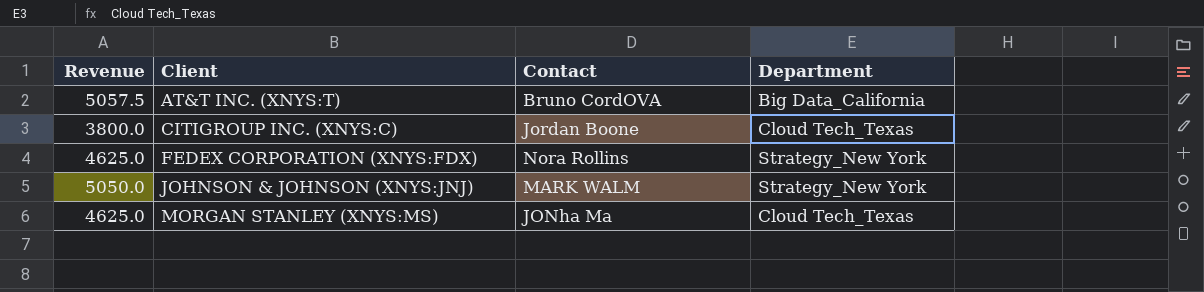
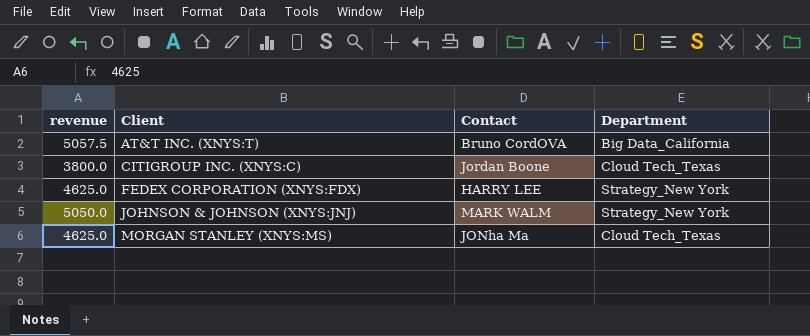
column name: Revenue -> revenue
FEDEX CORPORATION (XNYS:FDX) | Contact: Nora Rollins -> HARRY LEE

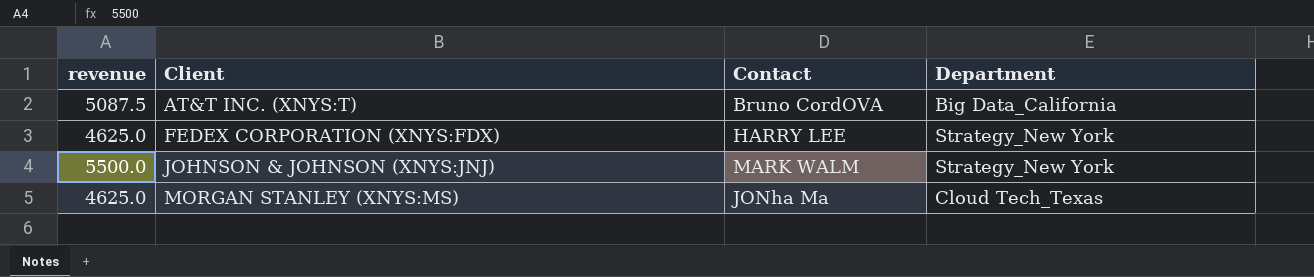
row CITIGROUP INC. (XNYS:C): 3800.0 | Jordan Boone | Cloud Tech_Texas -> none
AT&T INC. (XNYS:T) | revenue: 5057.5 -> 5087.5
JOHNSON & JOHNSON (XNYS:JNJ) | revenue: 5050.0 -> 5500.0

